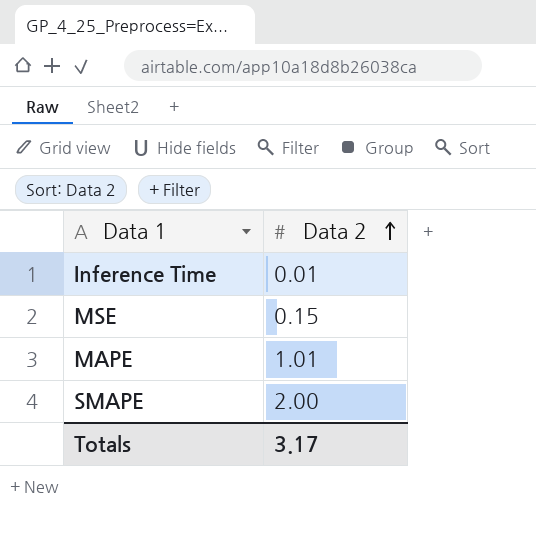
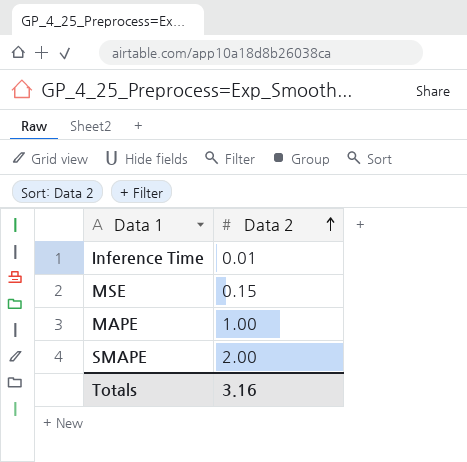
MAPE | Data 2: 1.01 -> 1.00
Totals | Data 2: 3.17 -> 3.16

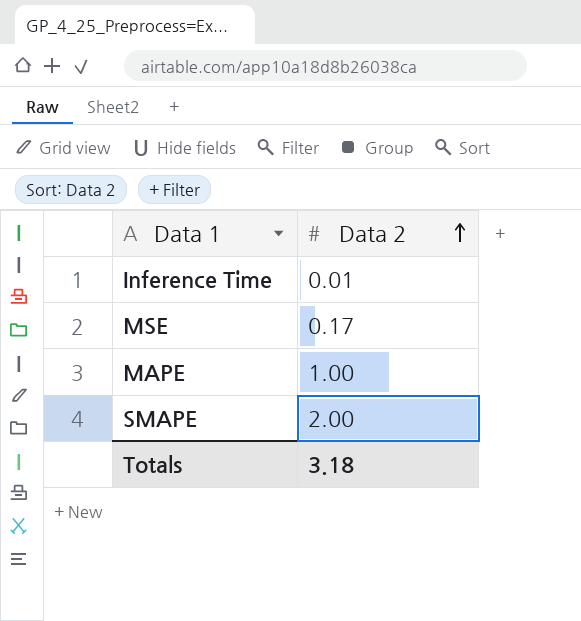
MSE | Data 2: 0.15 -> 0.17
Totals | Data 2: 3.16 -> 3.18

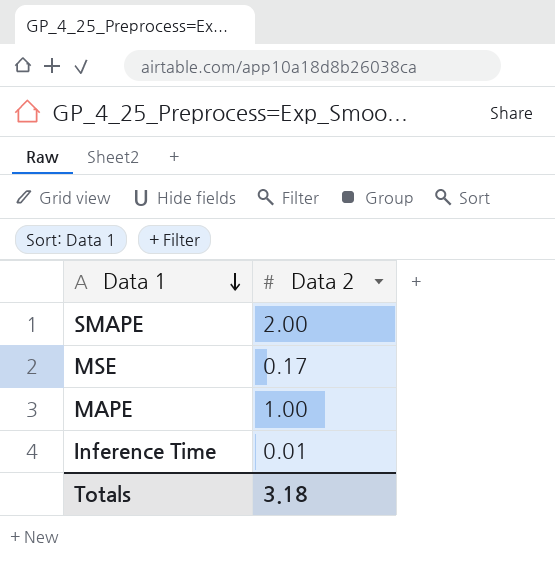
row order: Data 2 ascending -> Data 1 descending

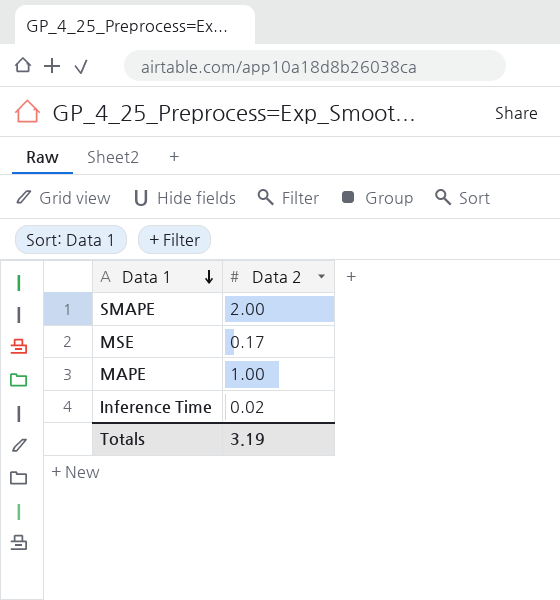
Inference Time | Data 2: 0.01 -> 0.02
Totals | Data 2: 3.18 -> 3.19

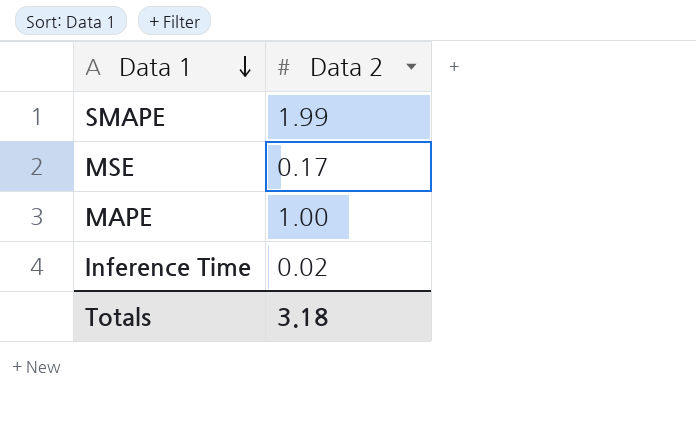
SMAPE | Data 2: 2.00 -> 1.99
Totals | Data 2: 3.19 -> 3.18

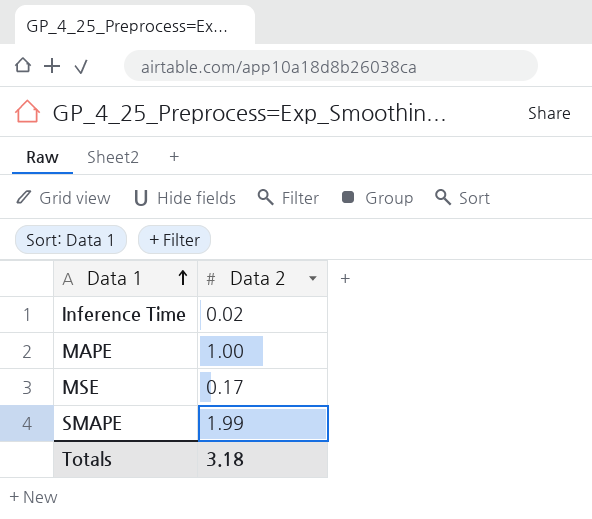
row order: Data 1 descending -> Data 1 ascending

